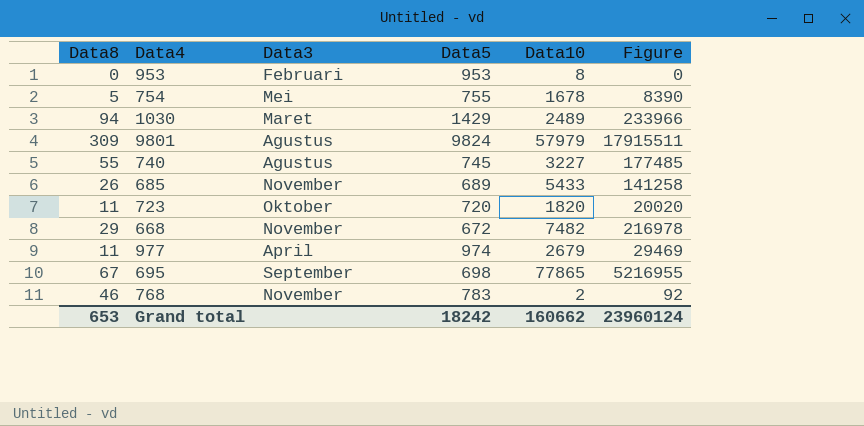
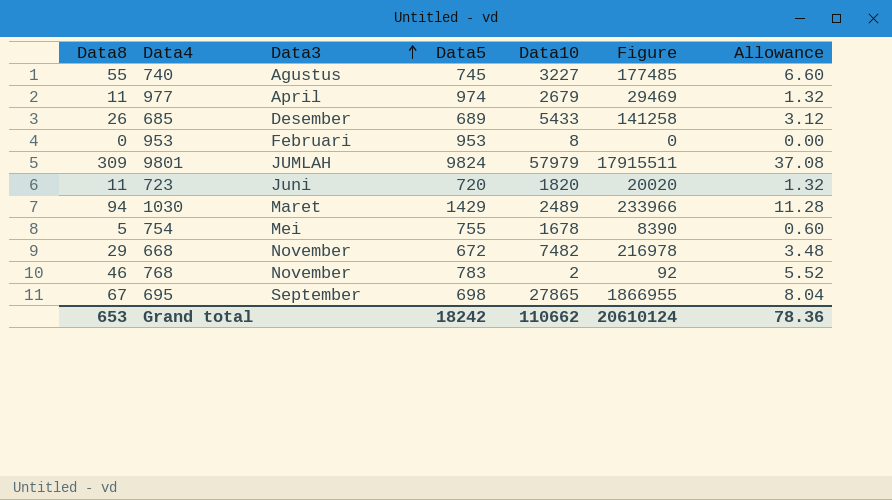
row order: none -> Data3 ascending
column Allowance | formula: none -> [Data8] * 0.12
685 | Data3: November -> Desember
9801 | Data3: Agustus -> JUMLAH
723 | Data3: Oktober -> Juni
695 | Data10: 77865 -> 27865
695 | Figure: 5216955 -> 1866955
Grand total | Data10: 160662 -> 110662
Grand total | Figure: 23960124 -> 20610124

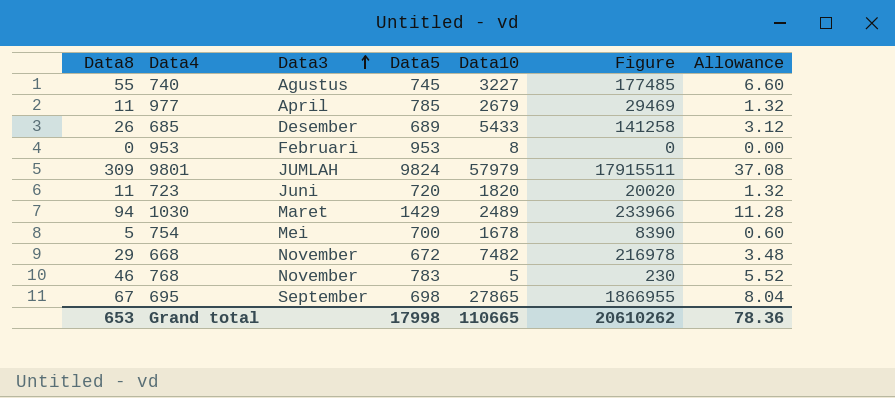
977 | Data5: 974 -> 785
754 | Data5: 755 -> 700
768 | Data10: 2 -> 5
768 | Figure: 92 -> 230
Grand total | Data5: 18242 -> 17998
Grand total | Data10: 110662 -> 110665
Grand total | Figure: 20610124 -> 20610262

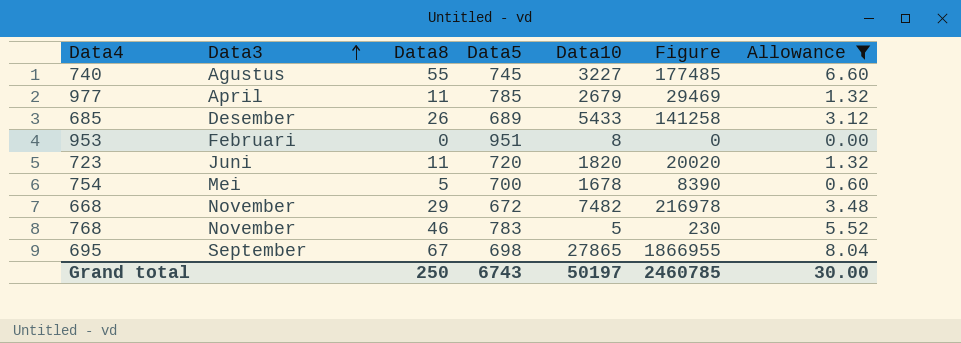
filter: none -> Allowance <= 8.04
column Data8 | position: 1 -> 3
953 | Data5: 953 -> 951
Grand total | Data8: 653 -> 250
Grand total | Data5: 17998 -> 6743
Grand total | Data10: 110665 -> 50197
Grand total | Figure: 20610262 -> 2460785
Grand total | Allowance: 78.36 -> 30.00

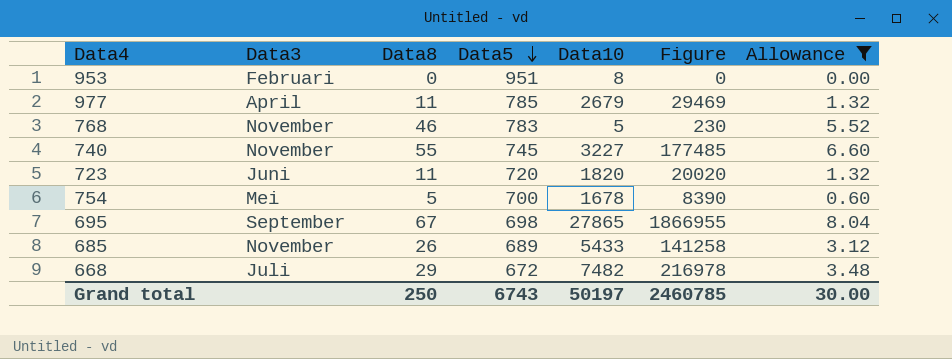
row order: Data3 ascending -> Data5 descending
740 | Data3: Agustus -> November
685 | Data3: Desember -> November
668 | Data3: November -> Juli

